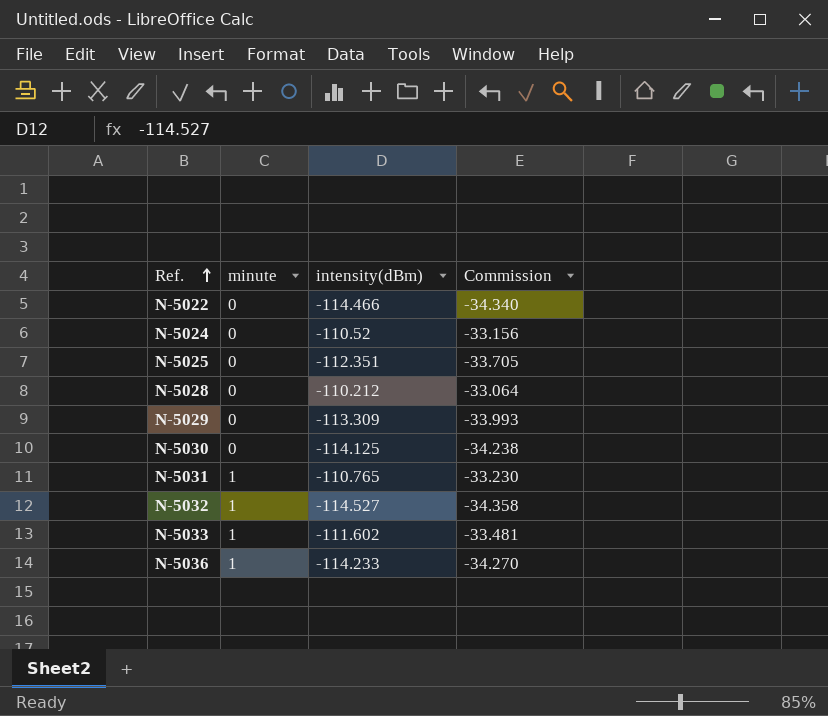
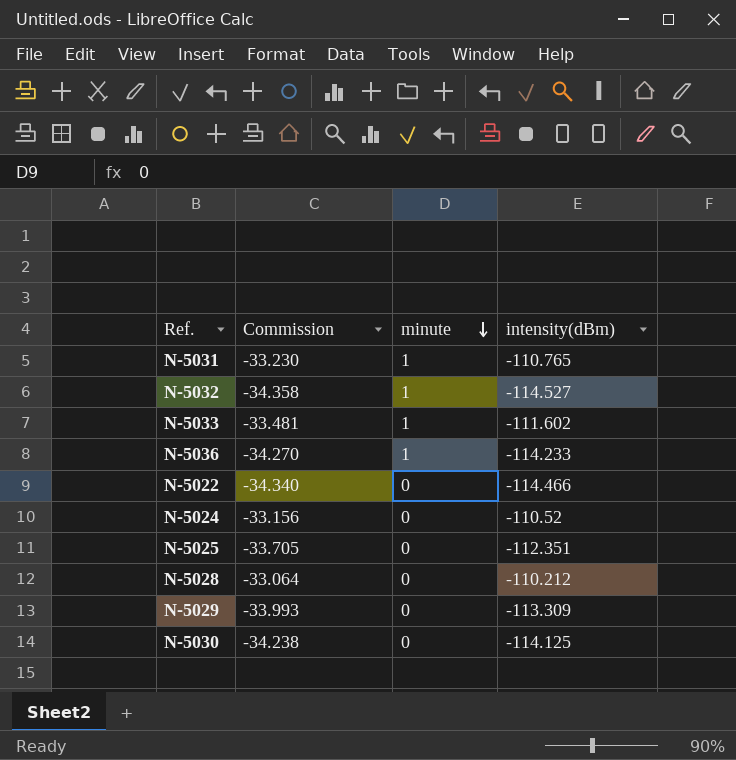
row order: Ref. ascending -> minute descending
column Commission | position: 4 -> 2

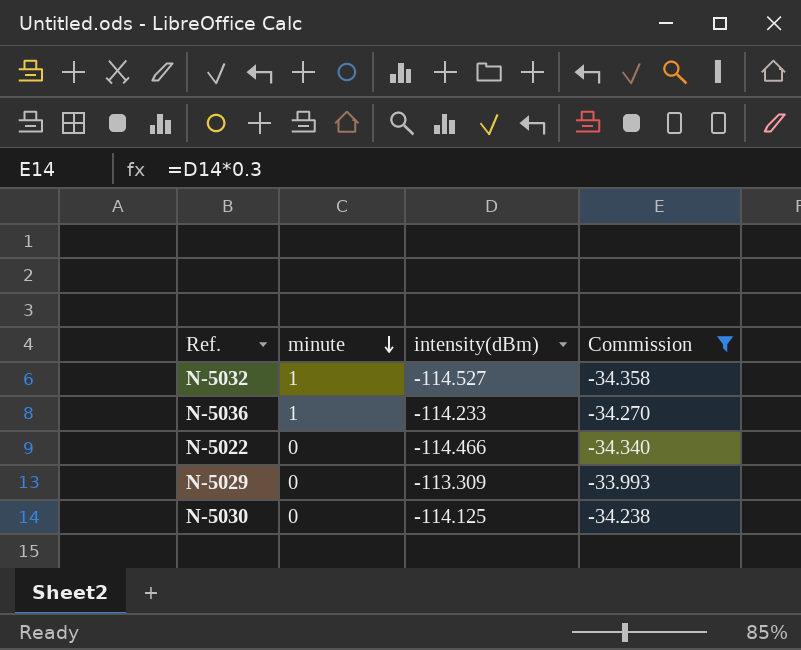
filter: none -> Commission <= -33.993
column Commission | position: 2 -> 4

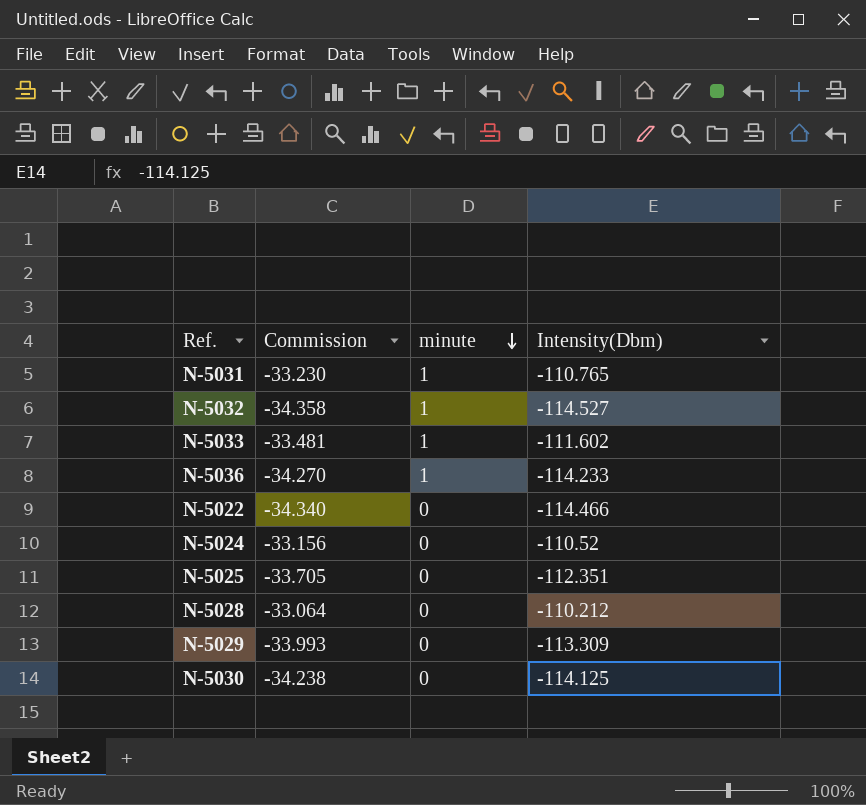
filter: Commission <= -33.993 -> none
column Commission | position: 4 -> 2
column name: intensity(dBm) -> Intensity(Dbm)

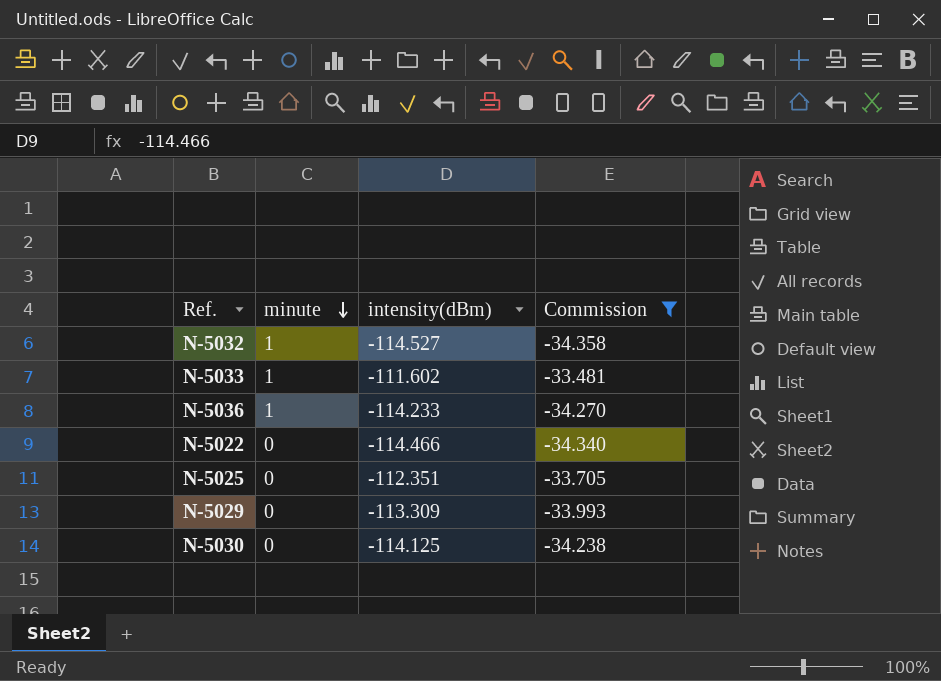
filter: none -> Commission <= -33.481
column name: Intensity(Dbm) -> intensity(dBm)
column Commission | position: 2 -> 4

